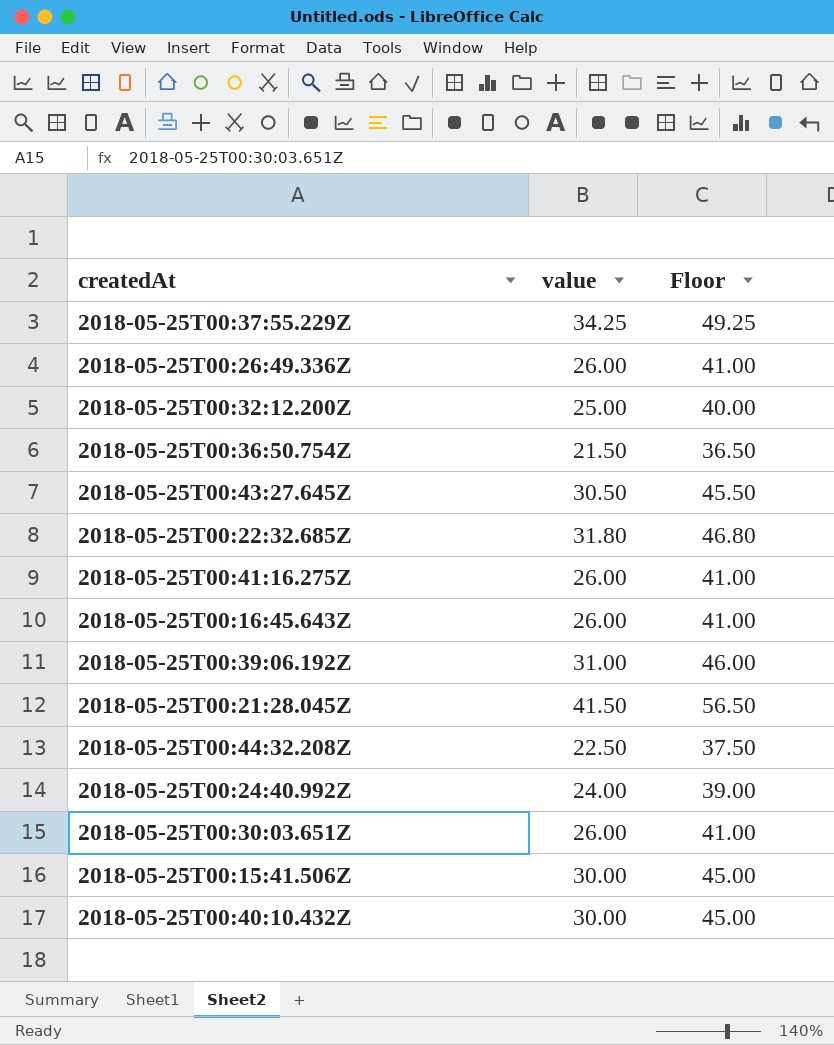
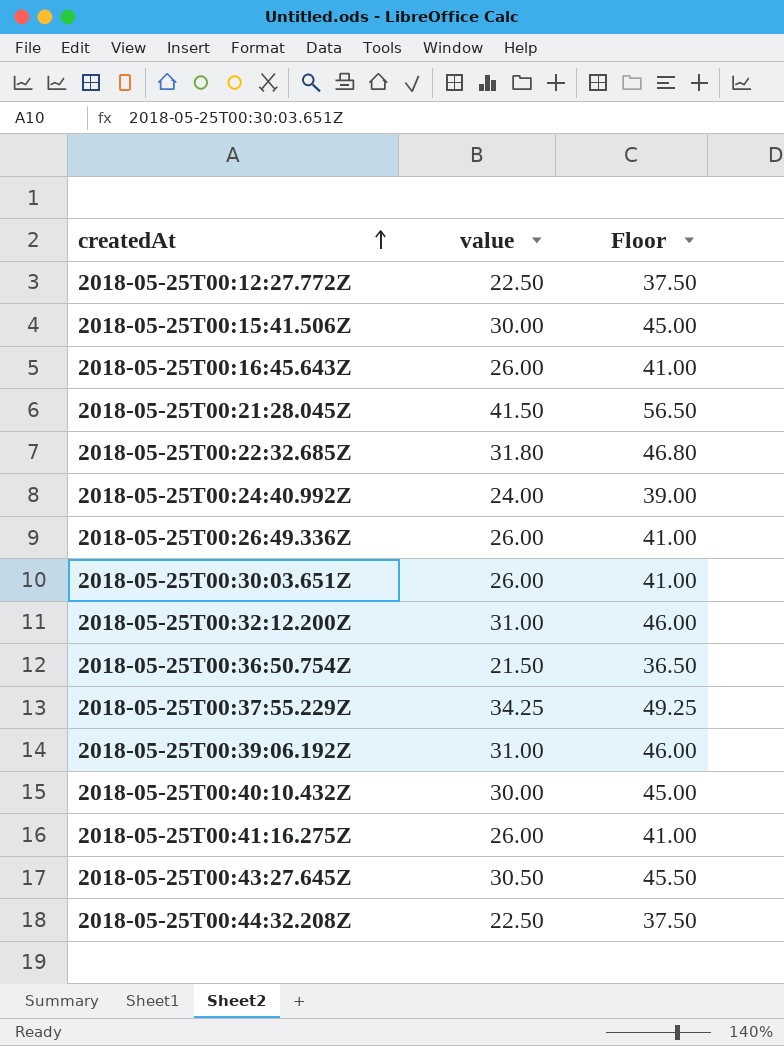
row order: none -> createdAt ascending
row 2018-05-25T00:12:27.772Z: none -> 22.50 | 37.50
2018-05-25T00:32:12.200Z | value: 25.00 -> 31.00
2018-05-25T00:32:12.200Z | Floor: 40.00 -> 46.00

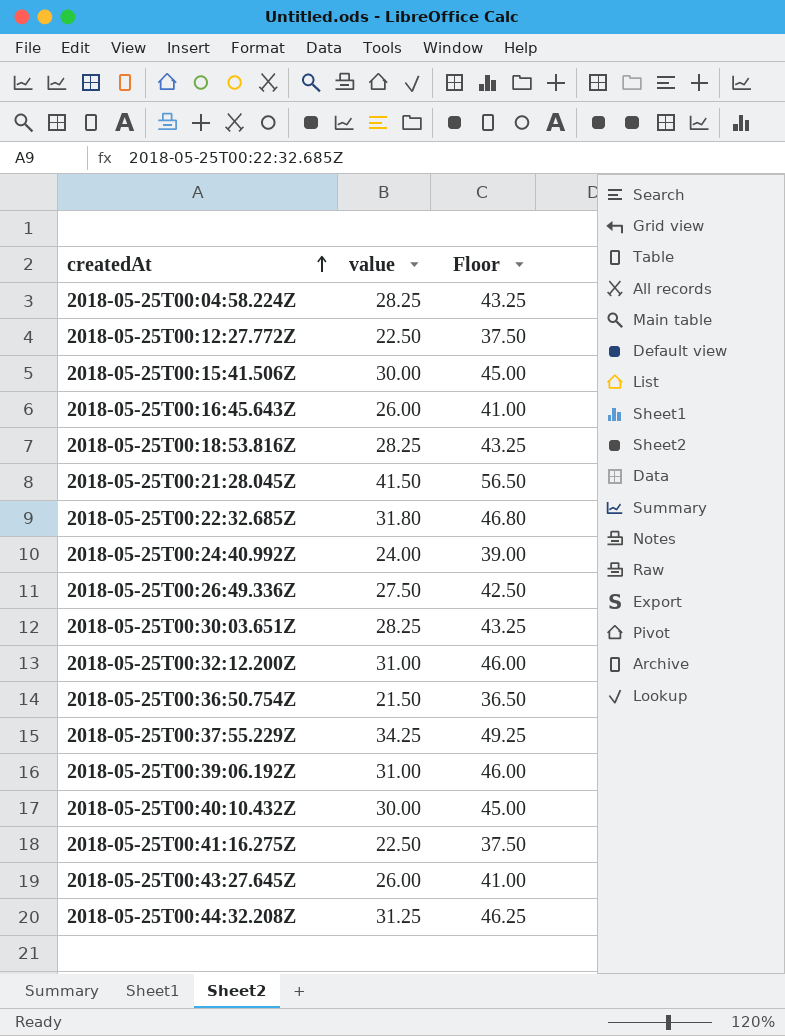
row 2018-05-25T00:04:58.224Z: none -> 28.25 | 43.25
row 2018-05-25T00:18:53.816Z: none -> 28.25 | 43.25
2018-05-25T00:26:49.336Z | value: 26.00 -> 27.50
2018-05-25T00:26:49.336Z | Floor: 41.00 -> 42.50
2018-05-25T00:30:03.651Z | value: 26.00 -> 28.25
2018-05-25T00:30:03.651Z | Floor: 41.00 -> 43.25
2018-05-25T00:41:16.275Z | value: 26.00 -> 22.50
2018-05-25T00:41:16.275Z | Floor: 41.00 -> 37.50
2018-05-25T00:43:27.645Z | value: 30.50 -> 26.00
2018-05-25T00:43:27.645Z | Floor: 45.50 -> 41.00
2018-05-25T00:44:32.208Z | value: 22.50 -> 31.25
2018-05-25T00:44:32.208Z | Floor: 37.50 -> 46.25

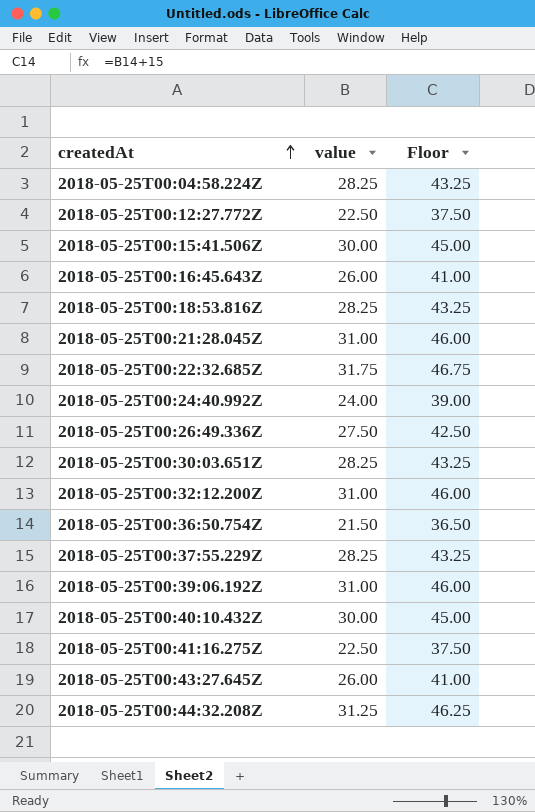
2018-05-25T00:21:28.045Z | value: 41.50 -> 31.00
2018-05-25T00:21:28.045Z | Floor: 56.50 -> 46.00
2018-05-25T00:22:32.685Z | value: 31.80 -> 31.75
2018-05-25T00:22:32.685Z | Floor: 46.80 -> 46.75
2018-05-25T00:37:55.229Z | value: 34.25 -> 28.25
2018-05-25T00:37:55.229Z | Floor: 49.25 -> 43.25

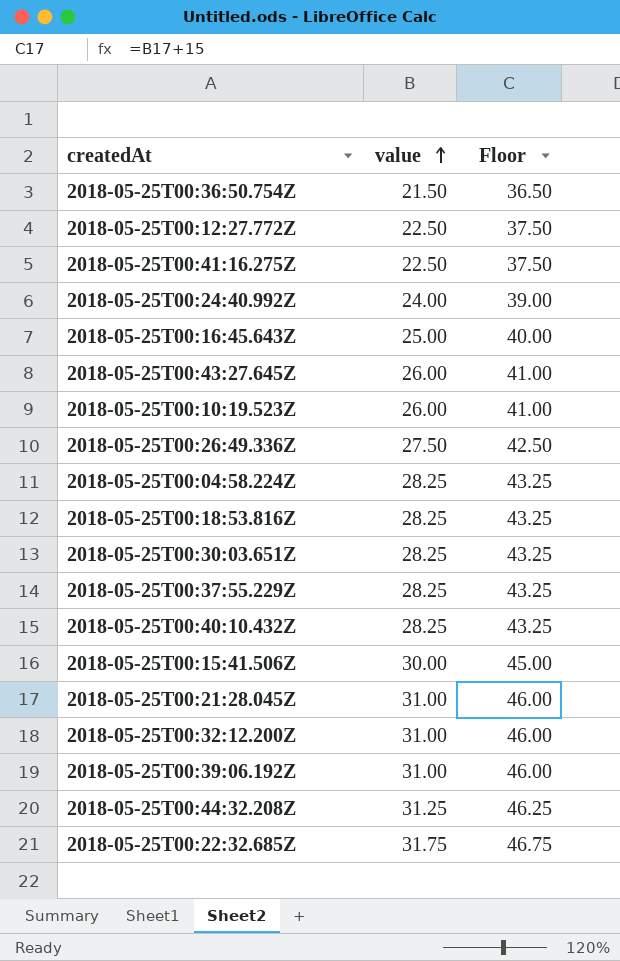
row order: createdAt ascending -> value ascending
2018-05-25T00:16:45.643Z | value: 26.00 -> 25.00
2018-05-25T00:16:45.643Z | Floor: 41.00 -> 40.00
row 2018-05-25T00:10:19.523Z: none -> 26.00 | 41.00
2018-05-25T00:40:10.432Z | value: 30.00 -> 28.25
2018-05-25T00:40:10.432Z | Floor: 45.00 -> 43.25

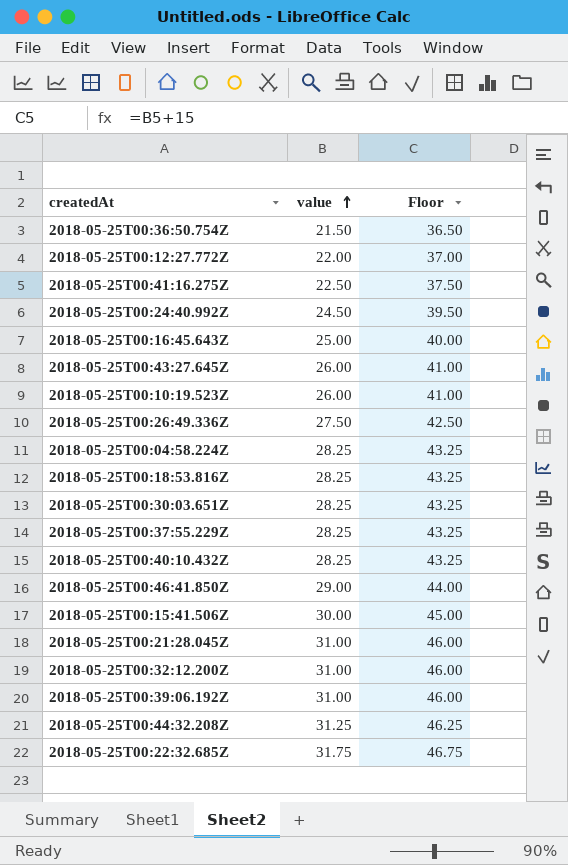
2018-05-25T00:12:27.772Z | value: 22.50 -> 22.00
2018-05-25T00:12:27.772Z | Floor: 37.50 -> 37.00
2018-05-25T00:24:40.992Z | value: 24.00 -> 24.50
2018-05-25T00:24:40.992Z | Floor: 39.00 -> 39.50
row 2018-05-25T00:46:41.850Z: none -> 29.00 | 44.00

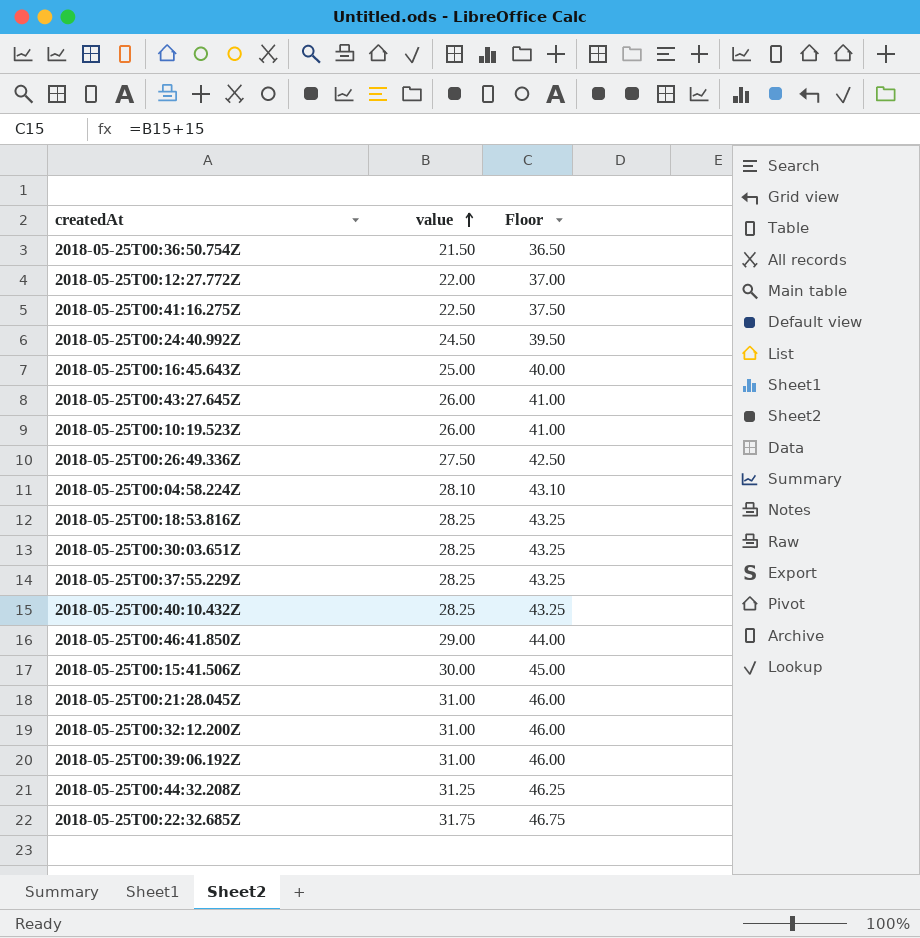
2018-05-25T00:04:58.224Z | value: 28.25 -> 28.10
2018-05-25T00:04:58.224Z | Floor: 43.25 -> 43.10

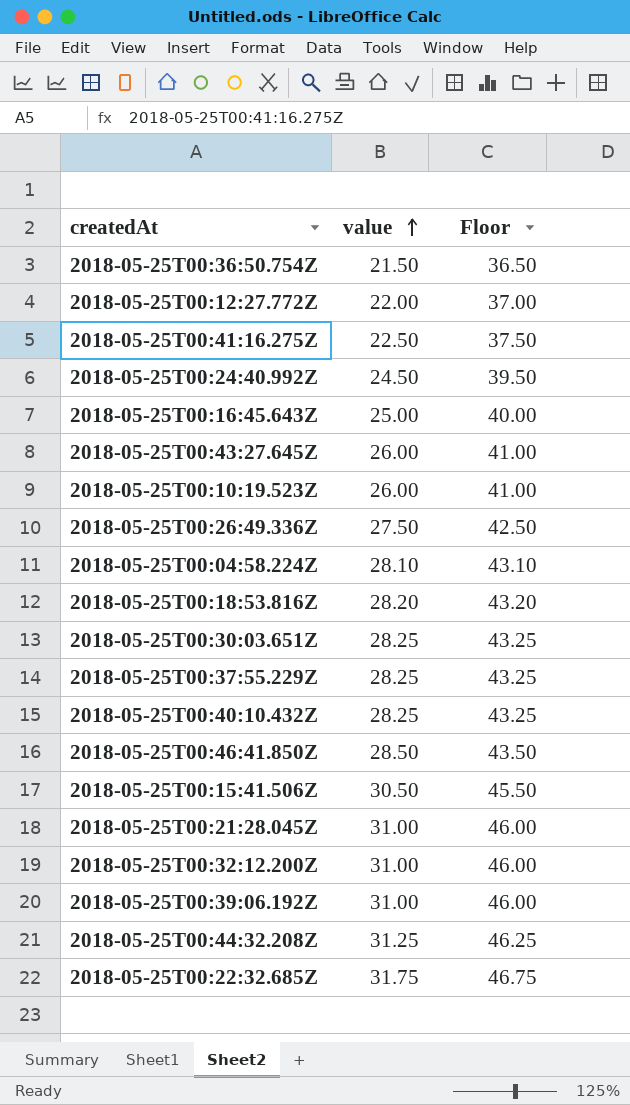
2018-05-25T00:18:53.816Z | value: 28.25 -> 28.20
2018-05-25T00:18:53.816Z | Floor: 43.25 -> 43.20
2018-05-25T00:46:41.850Z | value: 29.00 -> 28.50
2018-05-25T00:46:41.850Z | Floor: 44.00 -> 43.50
2018-05-25T00:15:41.506Z | value: 30.00 -> 30.50
2018-05-25T00:15:41.506Z | Floor: 45.00 -> 45.50

